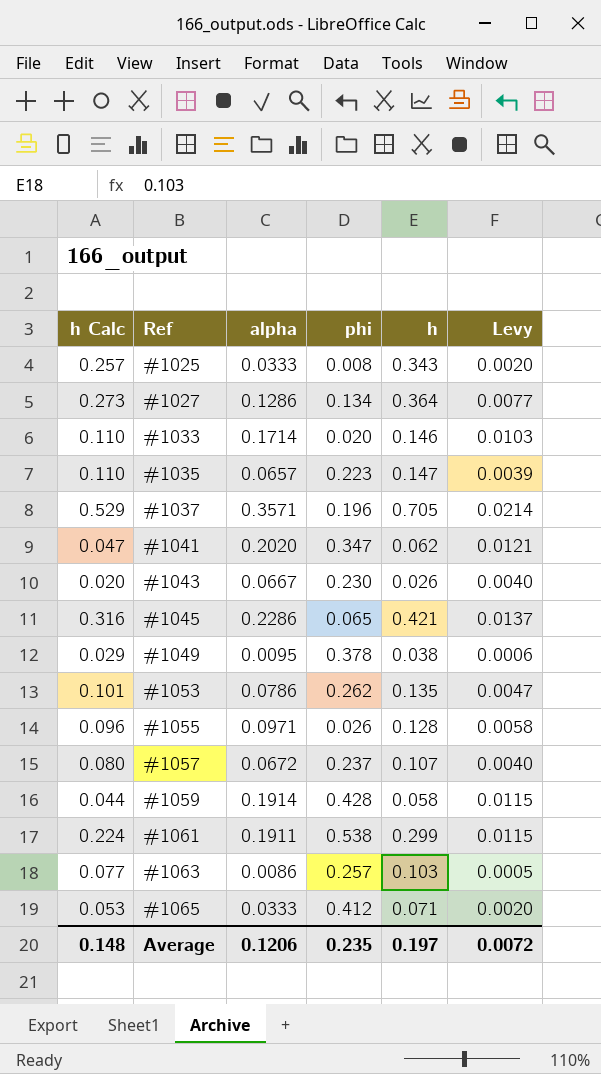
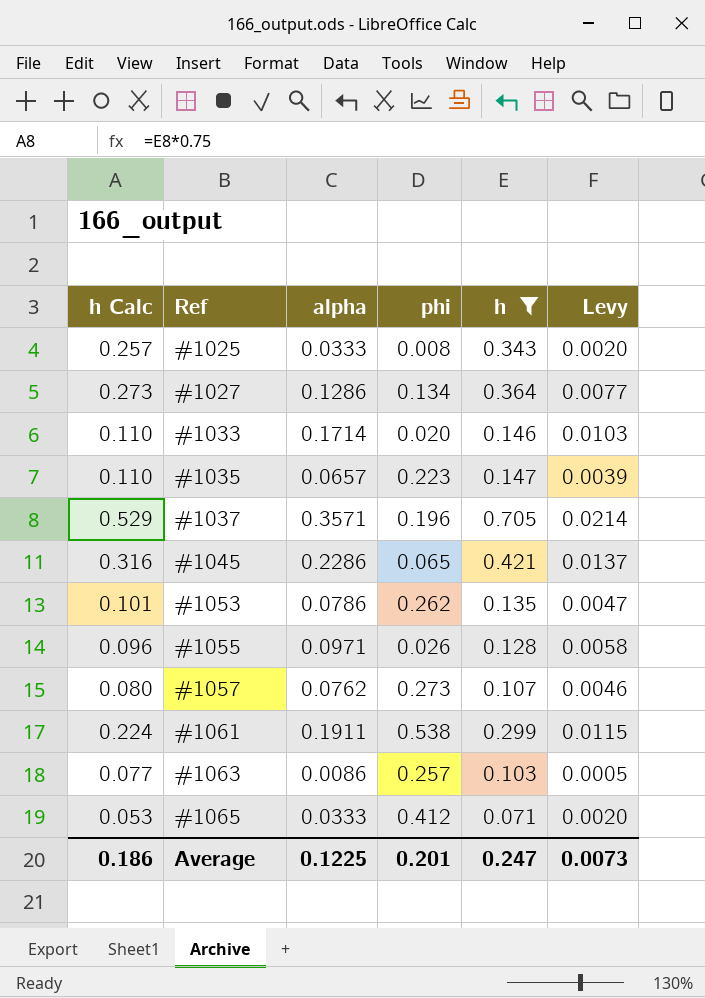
filter: none -> h >= 0.071
#1057 | alpha: 0.0672 -> 0.0762
#1057 | phi: 0.237 -> 0.273
#1057 | Levy: 0.0040 -> 0.0046
Average | h Calc: 0.148 -> 0.186
Average | alpha: 0.1206 -> 0.1225
Average | phi: 0.235 -> 0.201
Average | h: 0.197 -> 0.247
Average | Levy: 0.0072 -> 0.0073

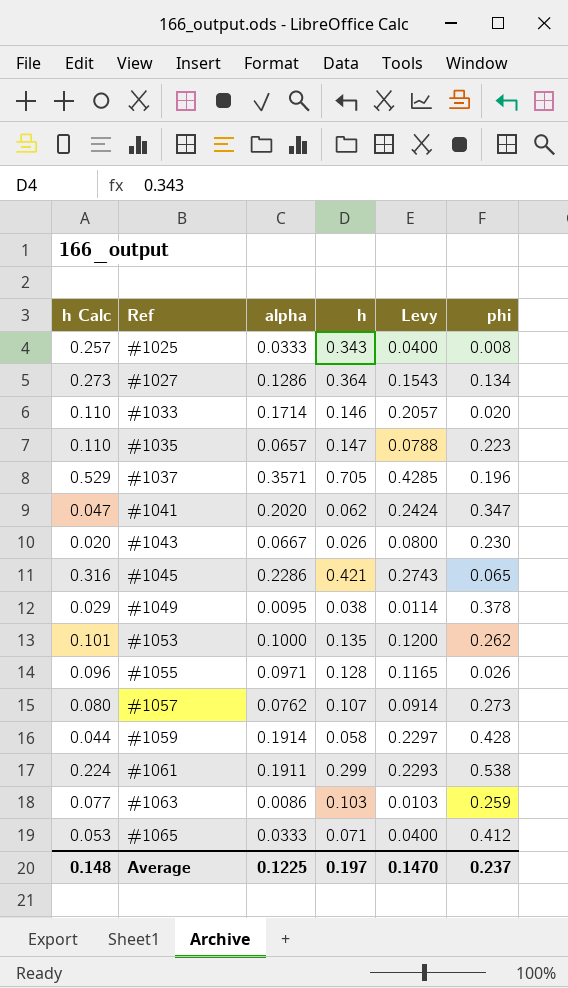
filter: h >= 0.071 -> none
column Levy | formula: [alpha] * 0.06 -> [alpha] * 1.2
column phi | position: 4 -> 6
#1053 | alpha: 0.0786 -> 0.1000
#1063 | phi: 0.257 -> 0.259
Average | h Calc: 0.186 -> 0.148
Average | h: 0.247 -> 0.197
Average | Levy: 0.0073 -> 0.1470
Average | phi: 0.201 -> 0.237

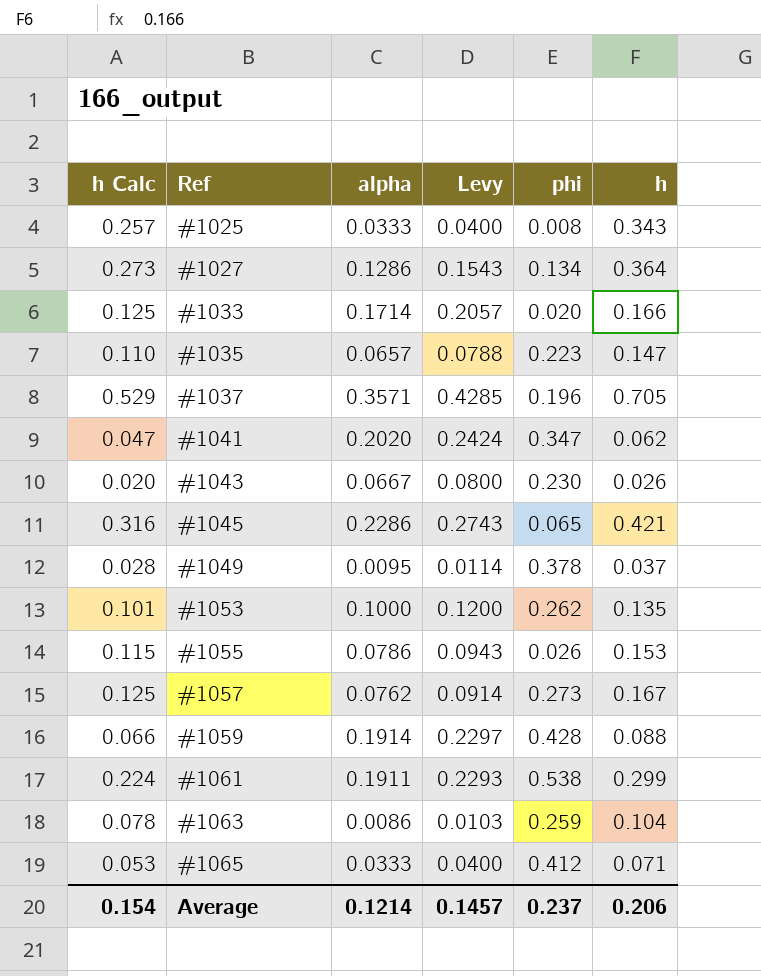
column h | position: 4 -> 6
#1033 | h Calc: 0.110 -> 0.125
#1033 | h: 0.146 -> 0.166
#1049 | h Calc: 0.029 -> 0.028
#1049 | h: 0.038 -> 0.037
#1055 | h Calc: 0.096 -> 0.115
#1055 | alpha: 0.0971 -> 0.0786
#1055 | Levy: 0.1165 -> 0.0943
#1055 | h: 0.128 -> 0.153
#1057 | h Calc: 0.080 -> 0.125
#1057 | h: 0.107 -> 0.167
#1059 | h Calc: 0.044 -> 0.066
#1059 | h: 0.058 -> 0.088
#1063 | h Calc: 0.077 -> 0.078
#1063 | h: 0.103 -> 0.104
Average | h Calc: 0.148 -> 0.154
Average | alpha: 0.1225 -> 0.1214
Average | Levy: 0.1470 -> 0.1457
Average | h: 0.197 -> 0.206

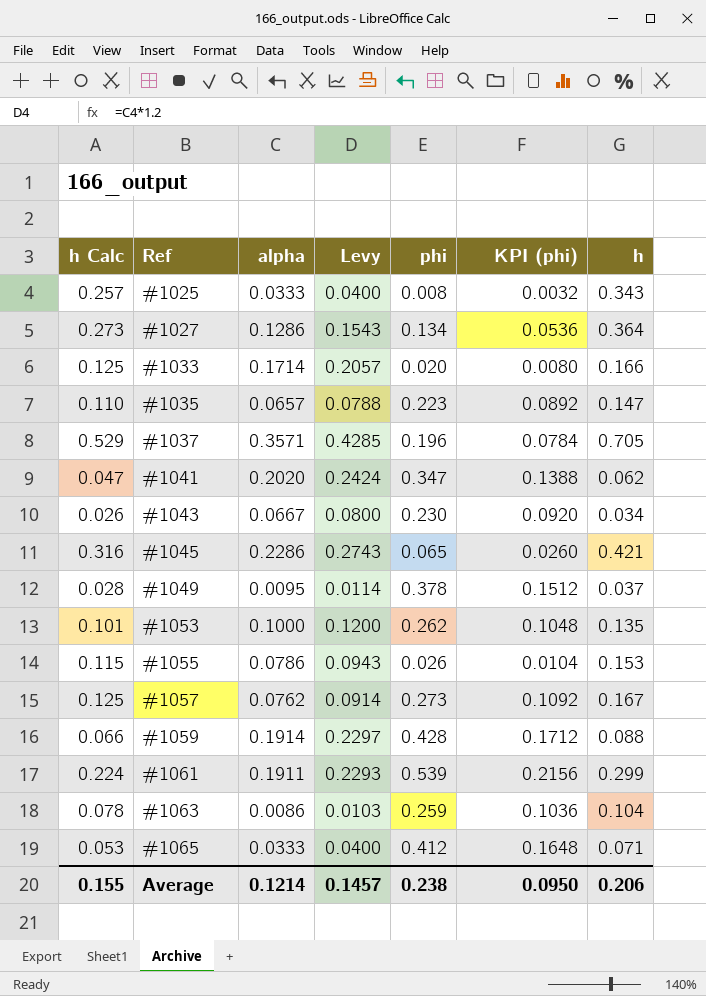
column KPI (phi) | formula: none -> [phi] * 0.4
#1043 | h Calc: 0.020 -> 0.026
#1043 | h: 0.026 -> 0.034
#1061 | phi: 0.538 -> 0.539
Average | h Calc: 0.154 -> 0.155
Average | phi: 0.237 -> 0.238

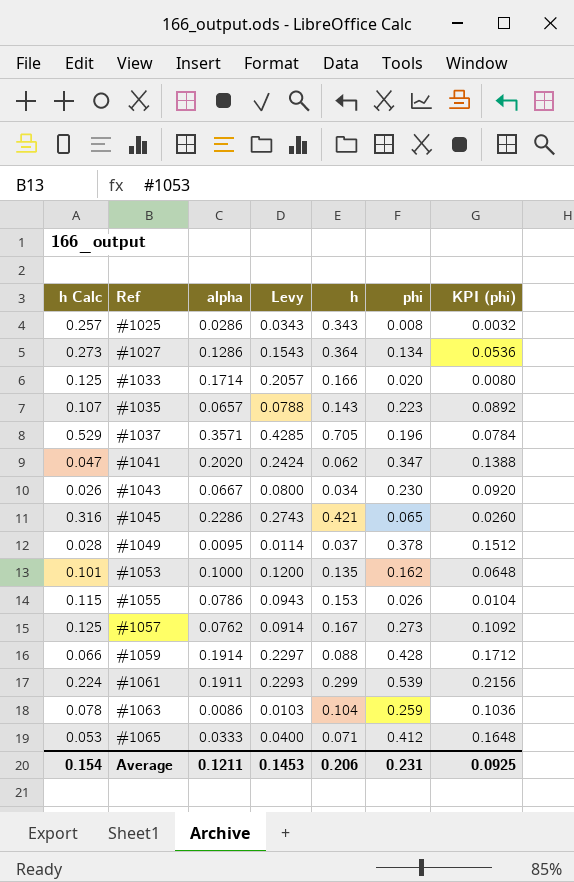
column h | position: 7 -> 5
#1025 | alpha: 0.0333 -> 0.0286
#1025 | Levy: 0.0400 -> 0.0343
#1035 | h Calc: 0.110 -> 0.107
#1035 | h: 0.147 -> 0.143
#1053 | phi: 0.262 -> 0.162
#1053 | KPI (phi): 0.1048 -> 0.0648
Average | h Calc: 0.155 -> 0.154
Average | alpha: 0.1214 -> 0.1211
Average | Levy: 0.1457 -> 0.1453
Average | phi: 0.238 -> 0.231
Average | KPI (phi): 0.0950 -> 0.0925

